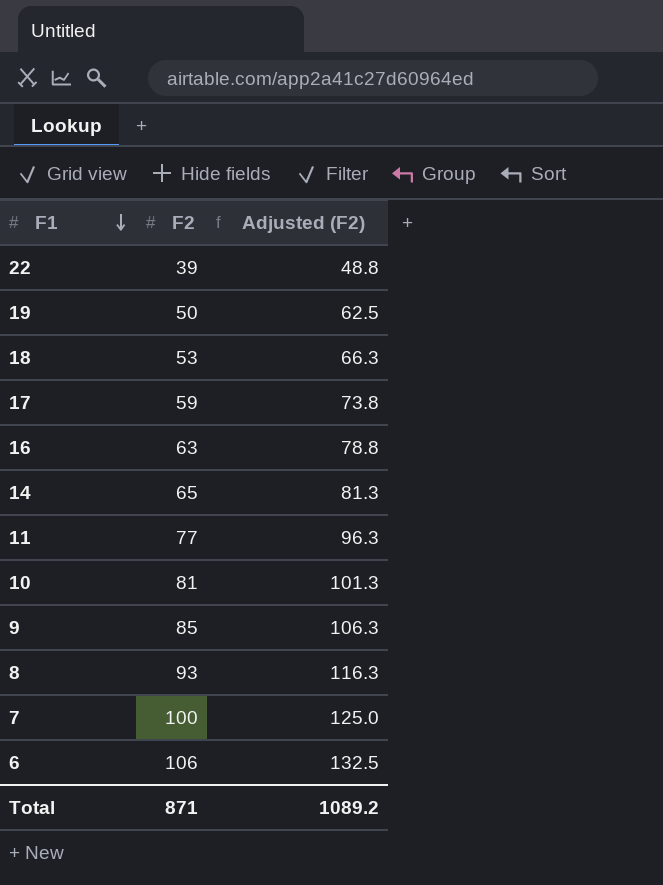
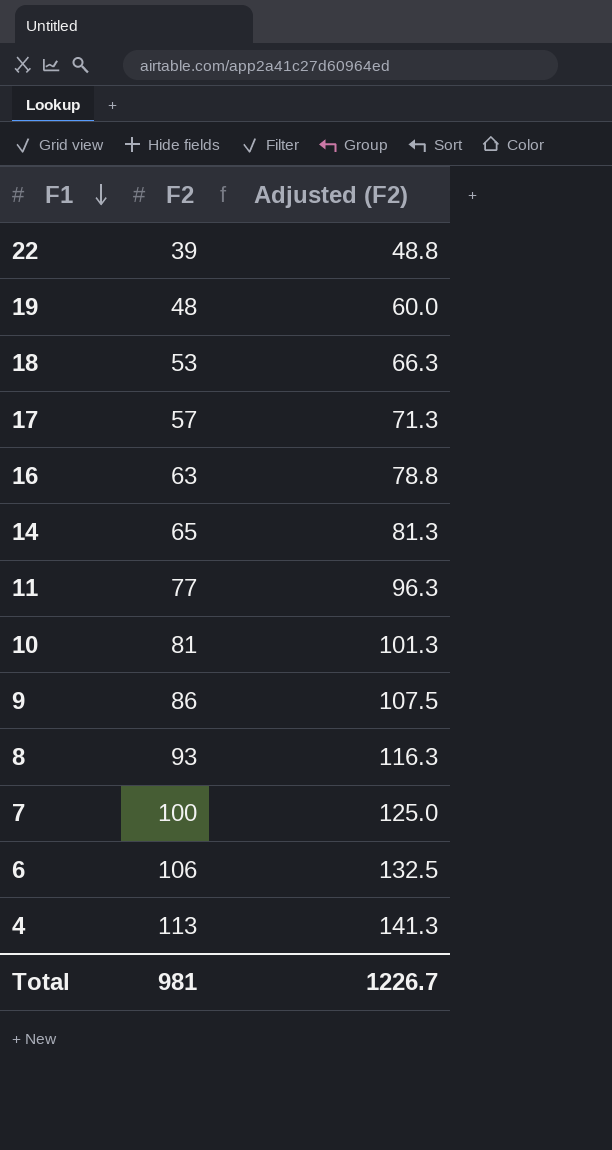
19 | F2: 50 -> 48
19 | Adjusted (F2): 62.5 -> 60.0
17 | F2: 59 -> 57
17 | Adjusted (F2): 73.8 -> 71.3
9 | F2: 85 -> 86
9 | Adjusted (F2): 106.3 -> 107.5
row 4: none -> 113 | 141.3
Total | F2: 871 -> 981
Total | Adjusted (F2): 1089.2 -> 1226.7

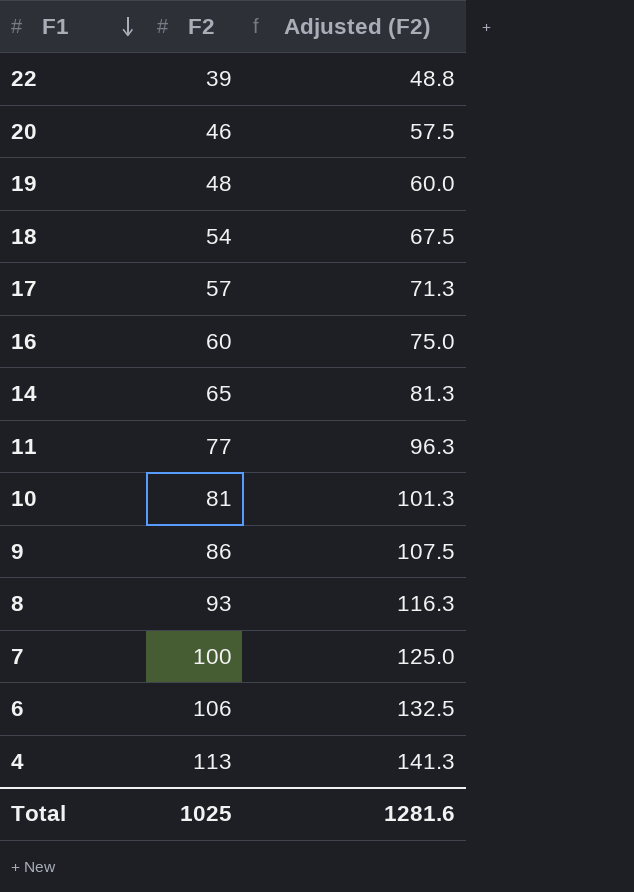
row 20: none -> 46 | 57.5
18 | F2: 53 -> 54
18 | Adjusted (F2): 66.3 -> 67.5
16 | F2: 63 -> 60
16 | Adjusted (F2): 78.8 -> 75.0
Total | F2: 981 -> 1025
Total | Adjusted (F2): 1226.7 -> 1281.6

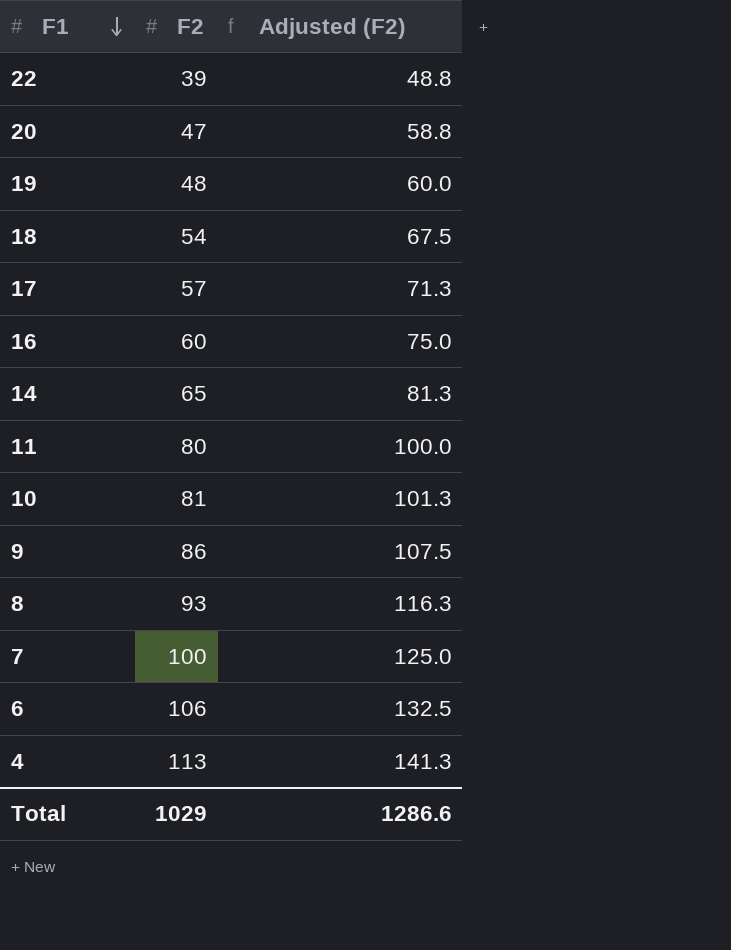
20 | F2: 46 -> 47
20 | Adjusted (F2): 57.5 -> 58.8
11 | F2: 77 -> 80
11 | Adjusted (F2): 96.3 -> 100.0
Total | F2: 1025 -> 1029
Total | Adjusted (F2): 1281.6 -> 1286.6

